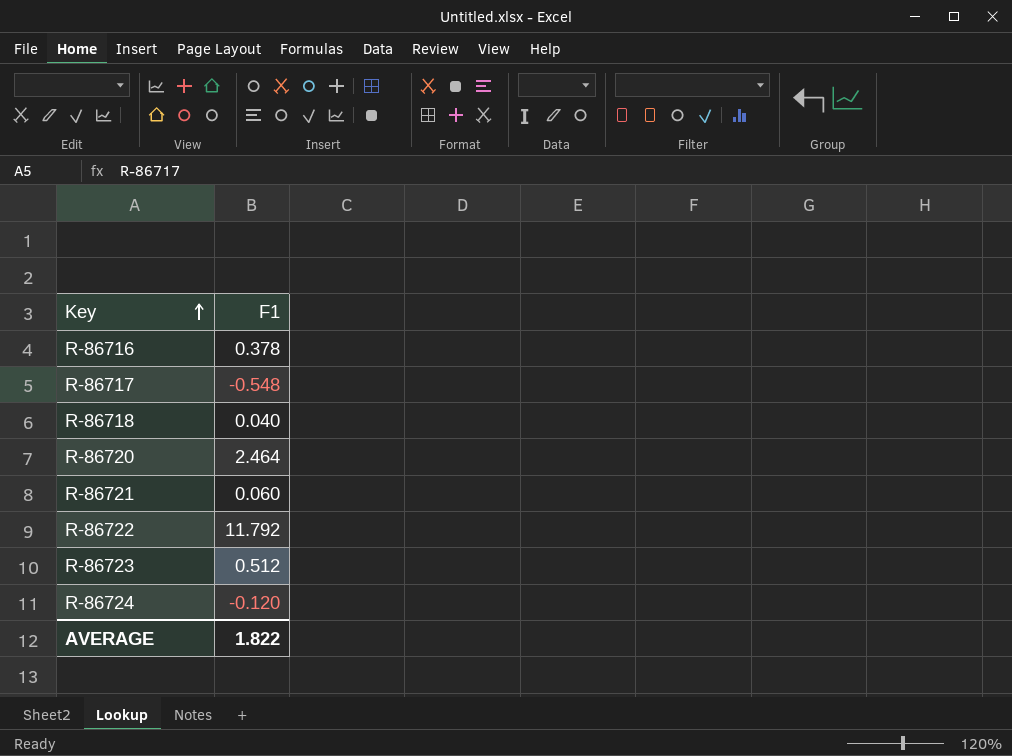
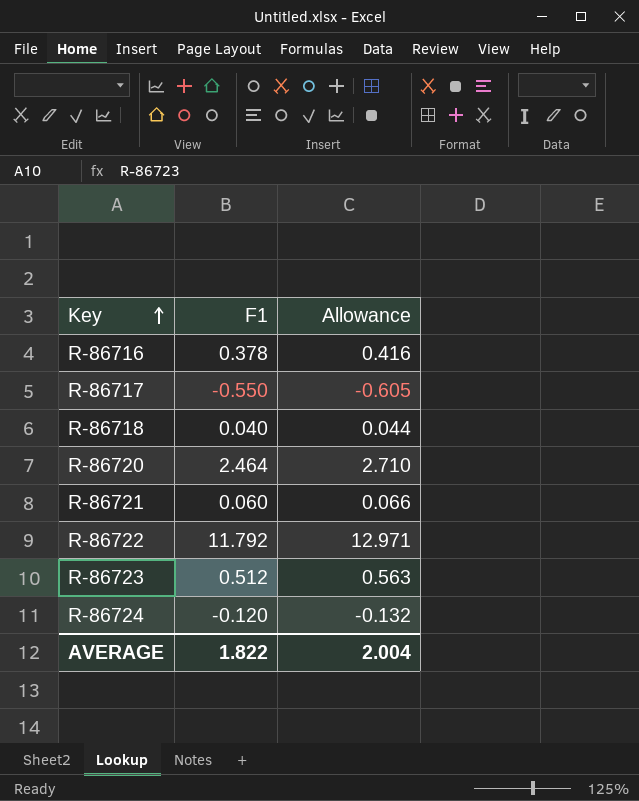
column Allowance | formula: none -> [F1] * 1.1
R-86717 | F1: -0.548 -> -0.550

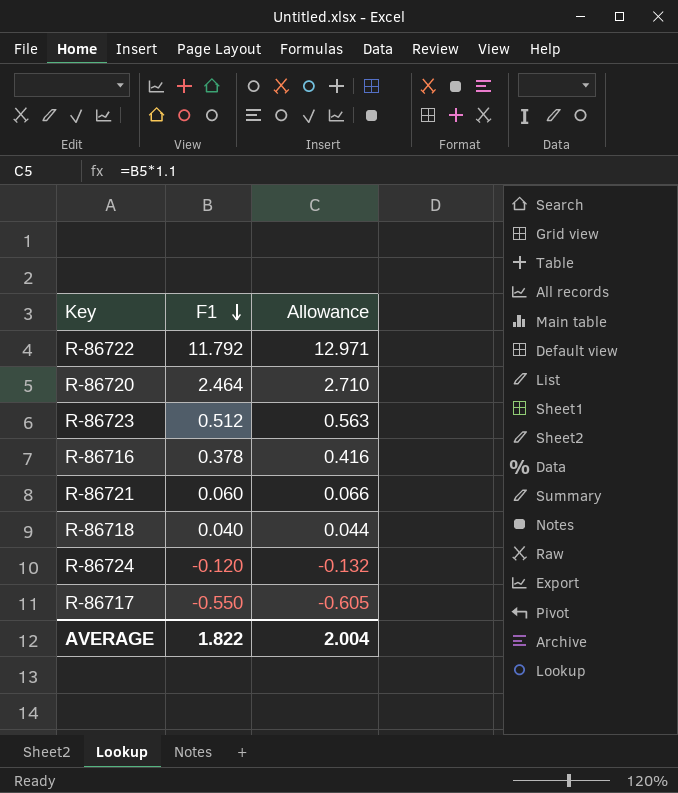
row order: Key ascending -> F1 descending

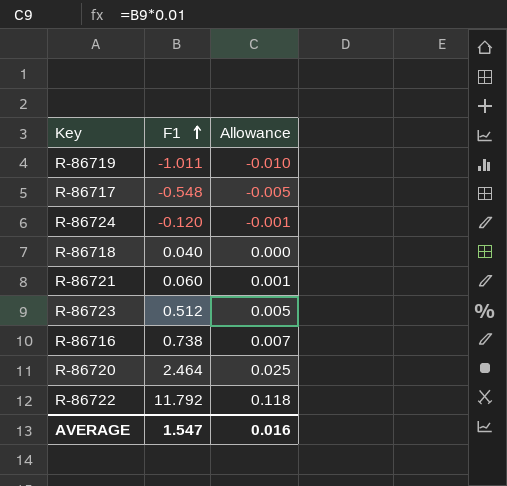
row order: F1 descending -> F1 ascending
column Allowance | formula: [F1] * 1.1 -> [F1] * 0.01
row R-86719: none -> -1.011 | -0.010
R-86717 | F1: -0.550 -> -0.548
R-86716 | F1: 0.378 -> 0.738
AVERAGE | F1: 1.822 -> 1.547
AVERAGE | Allowance: 2.004 -> 0.016

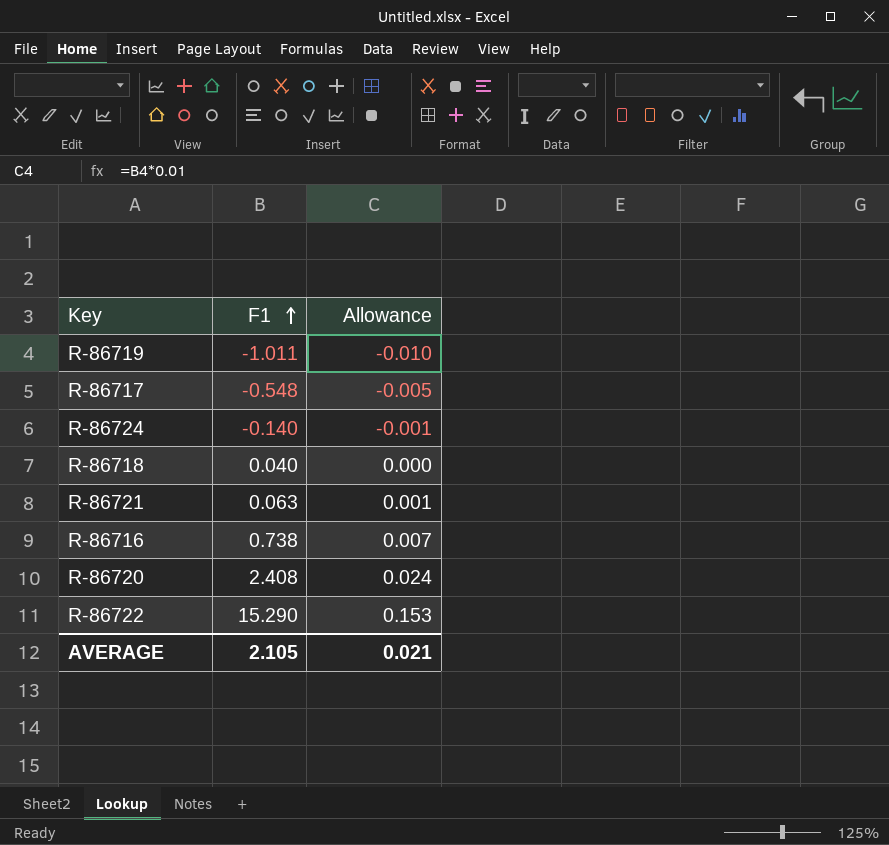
row R-86723: 0.512 | 0.005 -> none
R-86724 | F1: -0.120 -> -0.140
R-86721 | F1: 0.060 -> 0.063
R-86720 | F1: 2.464 -> 2.408
R-86720 | Allowance: 0.025 -> 0.024
R-86722 | F1: 11.792 -> 15.290
R-86722 | Allowance: 0.118 -> 0.153
AVERAGE | F1: 1.547 -> 2.105
AVERAGE | Allowance: 0.016 -> 0.021

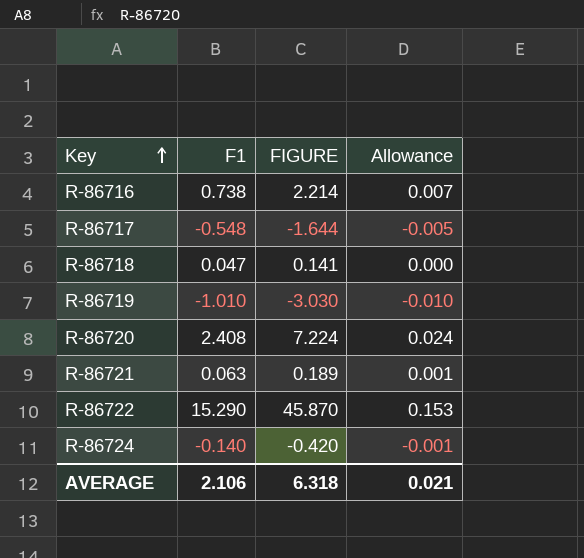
row order: F1 ascending -> Key ascending
column FIGURE | formula: none -> [F1] * 3
R-86718 | F1: 0.040 -> 0.047
R-86719 | F1: -1.011 -> -1.010
AVERAGE | F1: 2.105 -> 2.106

